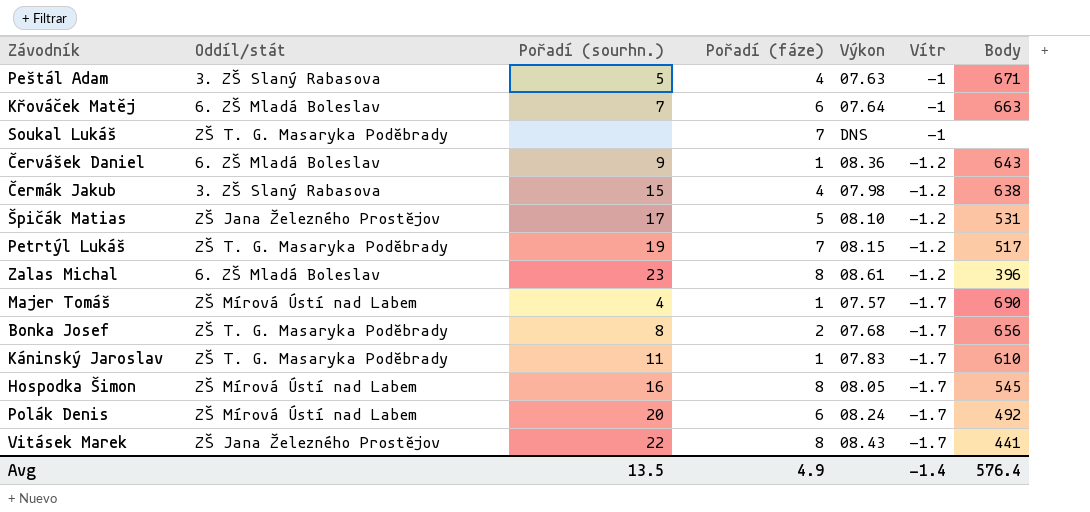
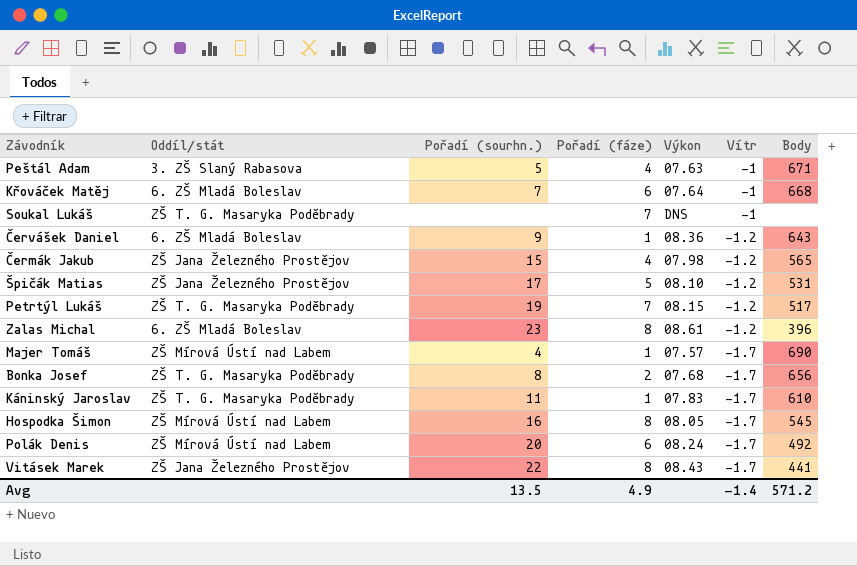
Křováček Matěj | Body: 663 -> 668
Čermák Jakub | Oddíl/stát: 3. ZŠ Slaný Rabasova -> ZŠ Jana Železného Prostějov
Čermák Jakub | Body: 638 -> 565
Avg | Body: 576.4 -> 571.2

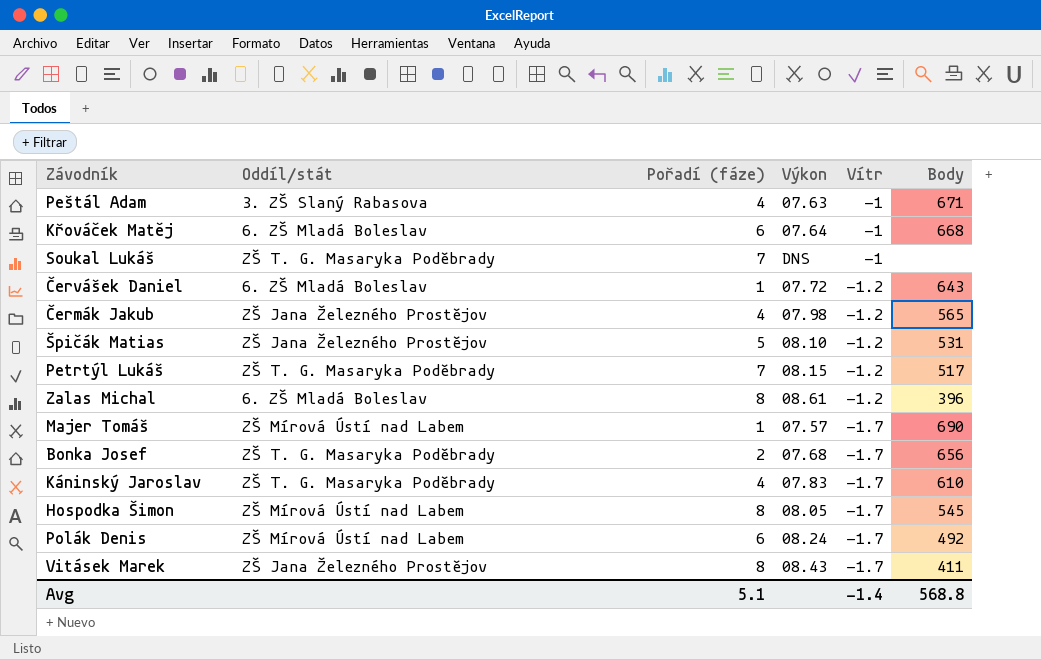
column Pořadí (sourhn.) | position: 3 -> none
Červášek Daniel | Výkon: 08.36 -> 07.72
Káninský Jaroslav | Pořadí (fáze): 1 -> 4
Vitásek Marek | Body: 441 -> 411
Avg | Pořadí (fáze): 4.9 -> 5.1
Avg | Body: 571.2 -> 568.8

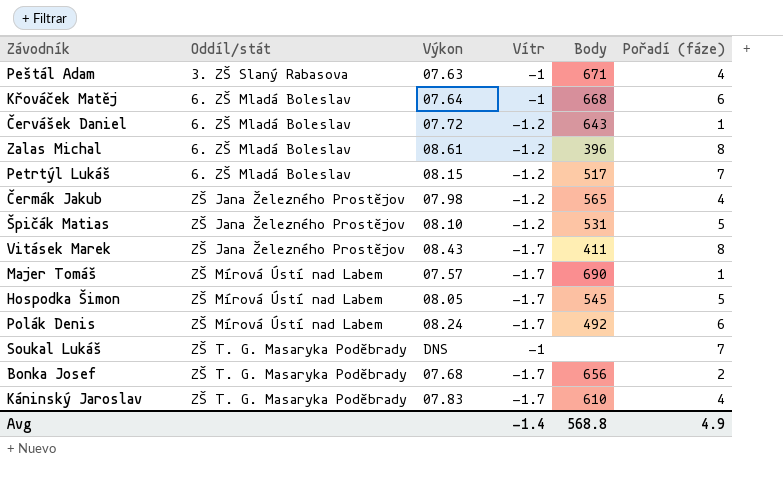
row order: Vítr descending -> Oddíl/stát ascending
column Pořadí (fáze) | position: 3 -> 6
Petrtýl Lukáš | Oddíl/stát: ZŠ T. G. Masaryka Poděbrady -> 6. ZŠ Mladá Boleslav
Hospodka Šimon | Pořadí (fáze): 8 -> 5
Avg | Pořadí (fáze): 5.1 -> 4.9

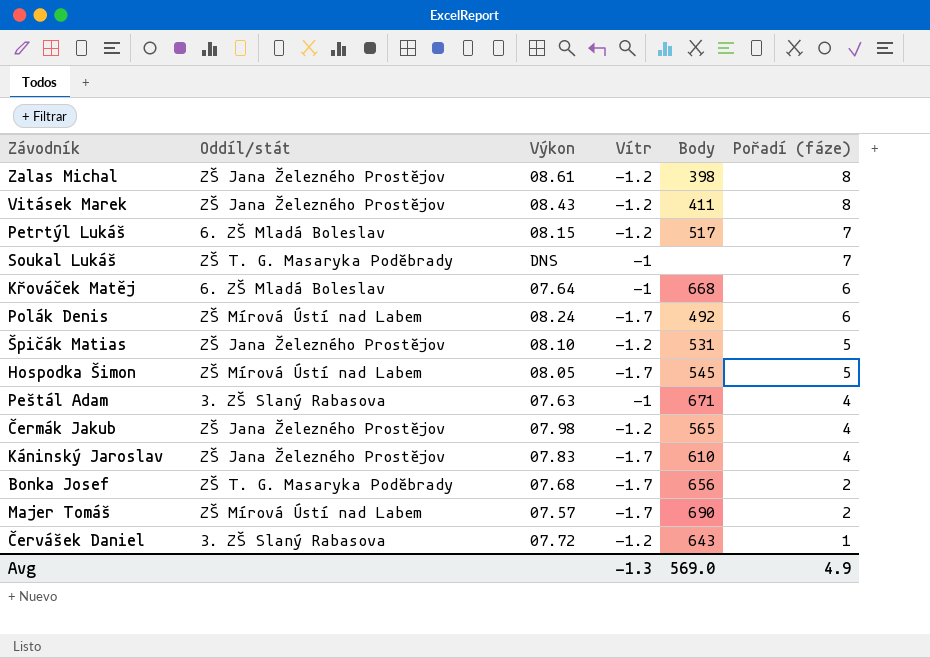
row order: Oddíl/stát ascending -> Pořadí (fáze) descending
Zalas Michal | Oddíl/stát: 6. ZŠ Mladá Boleslav -> ZŠ Jana Železného Prostějov
Zalas Michal | Body: 396 -> 398
Vitásek Marek | Vítr: -1.7 -> -1.2
Káninský Jaroslav | Oddíl/stát: ZŠ T. G. Masaryka Poděbrady -> ZŠ Jana Železného Prostějov
Majer Tomáš | Pořadí (fáze): 1 -> 2
Červášek Daniel | Oddíl/stát: 6. ZŠ Mladá Boleslav -> 3. ZŠ Slaný Rabasova
Avg | Vítr: -1.4 -> -1.3
Avg | Body: 568.8 -> 569.0

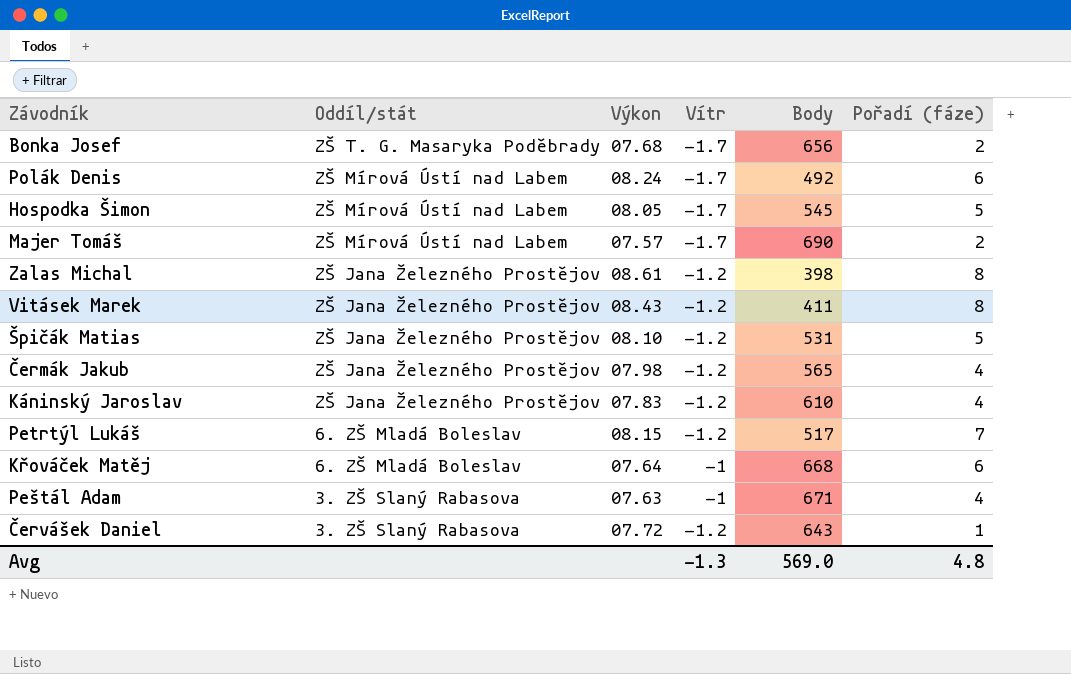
row order: Pořadí (fáze) descending -> Oddíl/stát descending
row Soukal Lukáš: ZŠ T. G. Masaryka Poděbrady | DNS | -1 | none | 7 -> none
Káninský Jaroslav | Vítr: -1.7 -> -1.2
Avg | Pořadí (fáze): 4.9 -> 4.8

